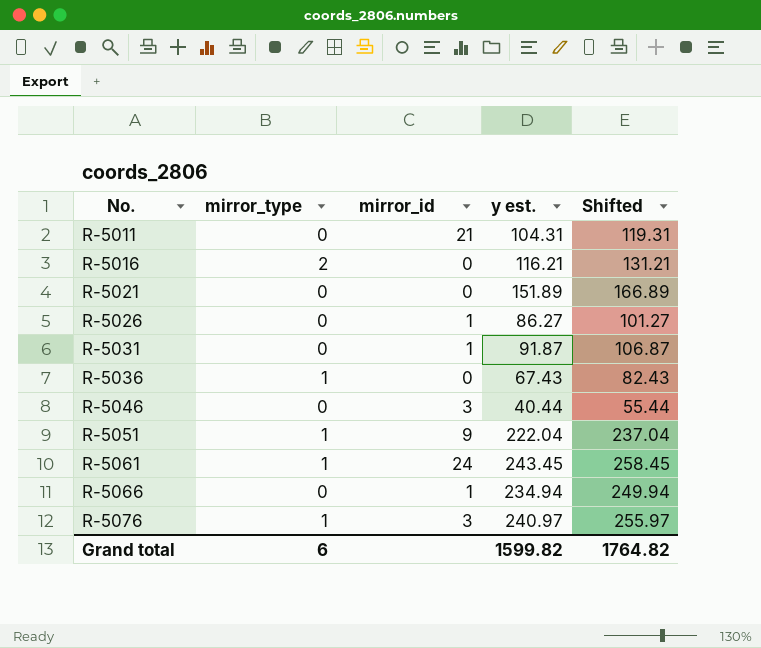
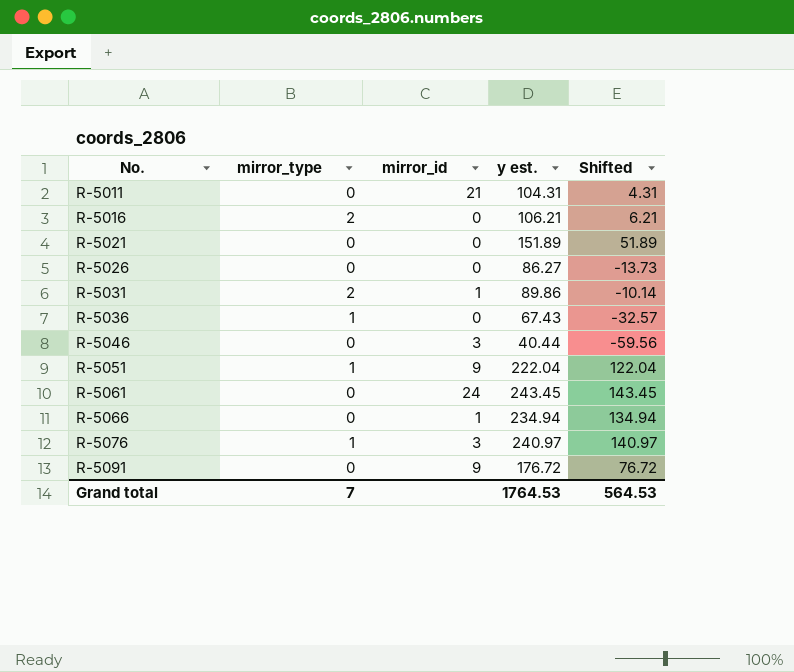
column Shifted | formula: [y est.] + 15 -> [y est.] - 100
R-5016 | y est.: 116.21 -> 106.21
R-5026 | mirror_id: 1 -> 0
R-5031 | mirror_type: 0 -> 2
R-5031 | y est.: 91.87 -> 89.86
R-5061 | mirror_type: 1 -> 0
row R-5091: none -> 0 | 9 | 176.72 | 76.72
Grand total | mirror_type: 6 -> 7
Grand total | y est.: 1599.82 -> 1764.53
Grand total | Shifted: 1764.82 -> 564.53

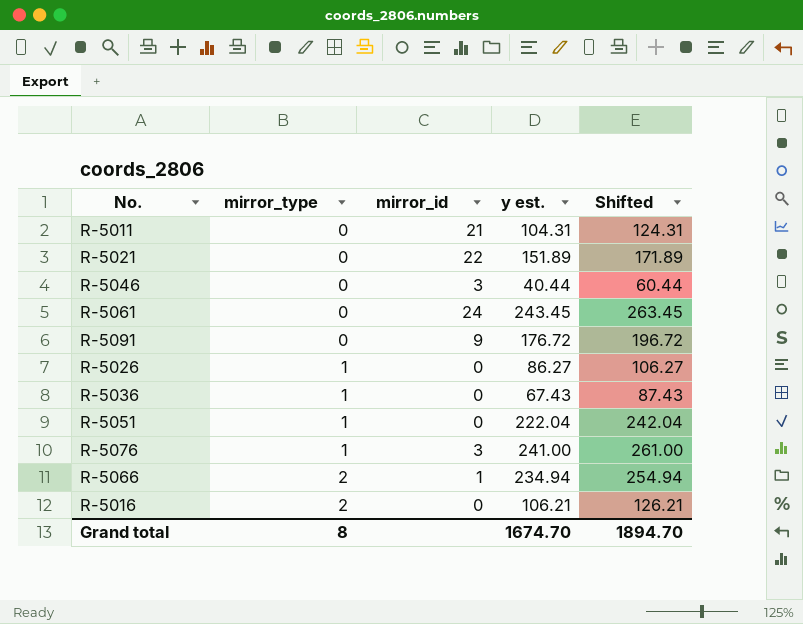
row order: No. ascending -> mirror_type ascending
column Shifted | formula: [y est.] - 100 -> [y est.] + 20
row R-5031: 2 | 1 | 89.86 | -10.14 -> none
R-5021 | mirror_id: 0 -> 22
R-5026 | mirror_type: 0 -> 1
R-5051 | mirror_id: 9 -> 0
R-5076 | y est.: 240.97 -> 241.00
R-5066 | mirror_type: 0 -> 2
Grand total | mirror_type: 7 -> 8
Grand total | y est.: 1764.53 -> 1674.70
Grand total | Shifted: 564.53 -> 1894.70

